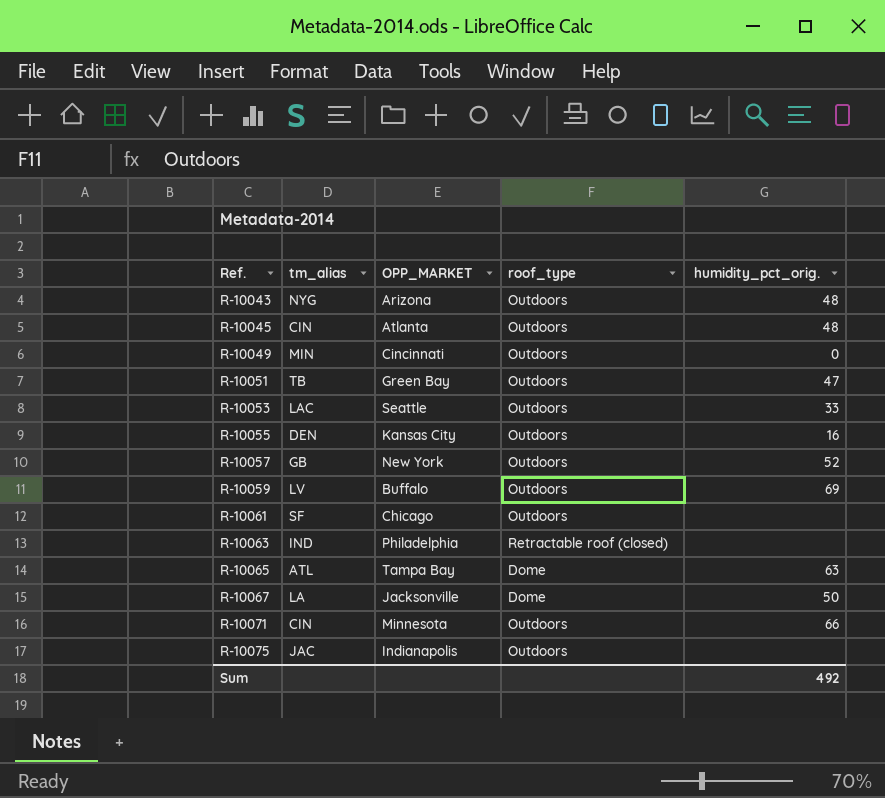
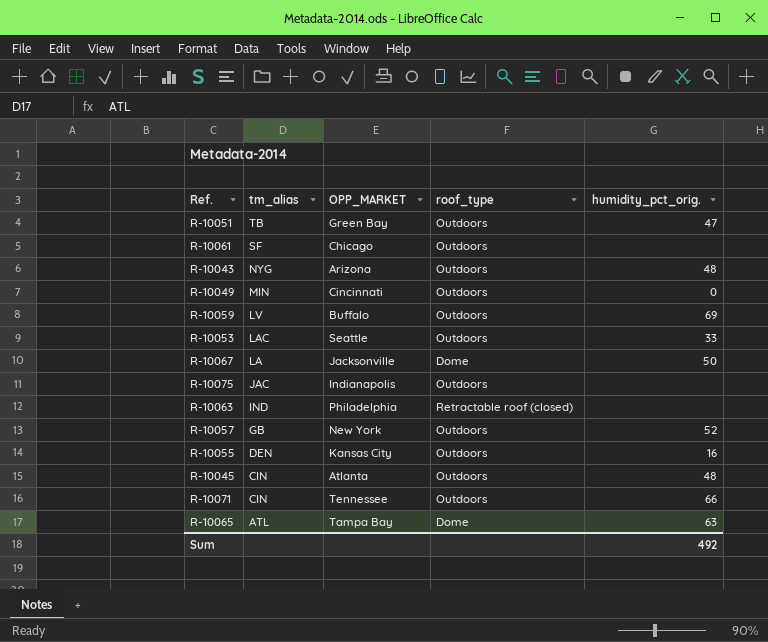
row order: Ref. ascending -> tm_alias descending
R-10071 | OPP_MARKET: Minnesota -> Tennessee

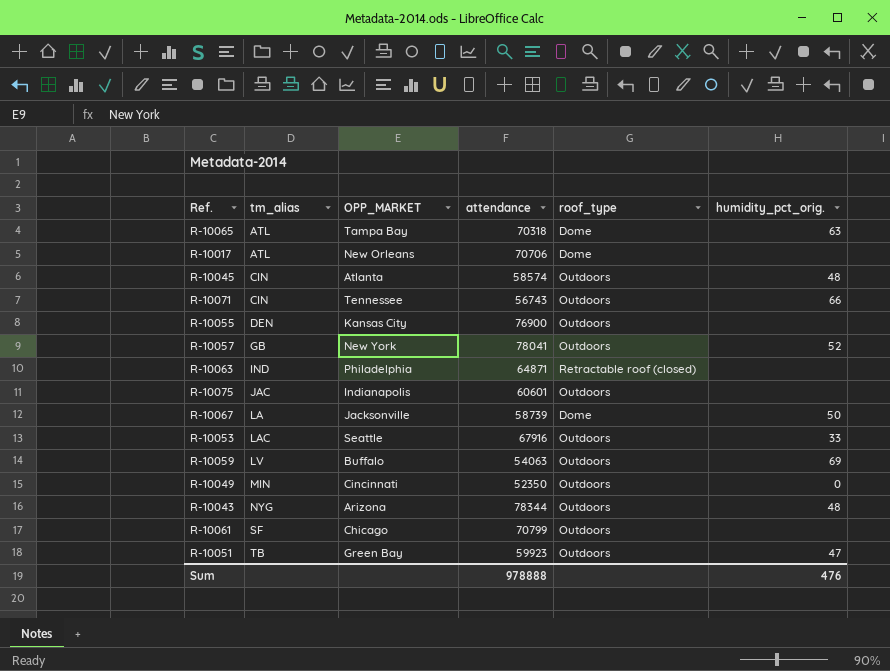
row order: tm_alias descending -> tm_alias ascending
column attendance | position: none -> 4
row R-10017: none -> ATL | New Orleans | 70706 | Dome | none
R-10055 | humidity_pct_orig.: 16 -> none
Sum | humidity_pct_orig.: 492 -> 476

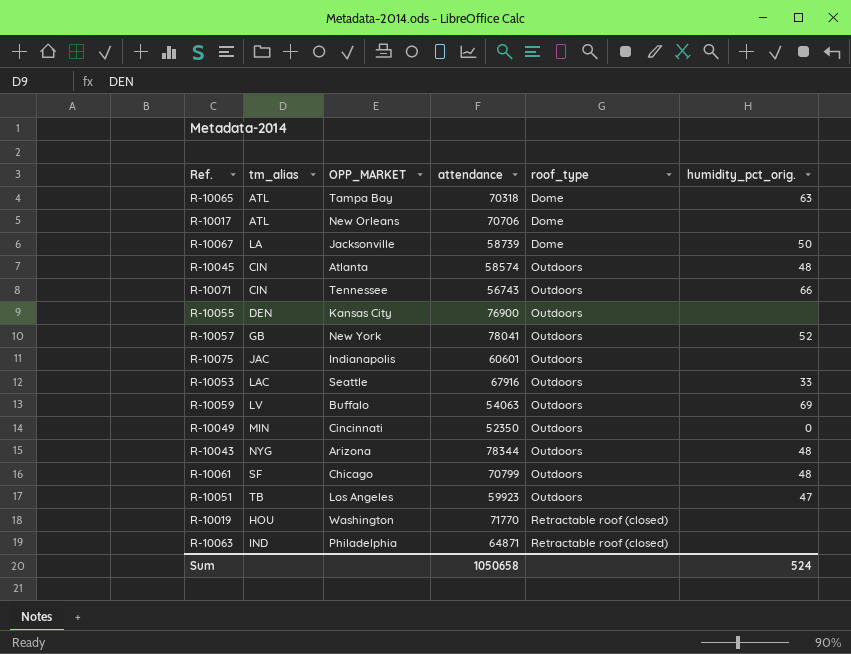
row order: tm_alias ascending -> roof_type ascending
R-10061 | humidity_pct_orig.: none -> 48
R-10051 | OPP_MARKET: Green Bay -> Los Angeles
row R-10019: none -> HOU | Washington | 71770 | Retractable roof (closed) | none
Sum | attendance: 978888 -> 1050658
Sum | humidity_pct_orig.: 476 -> 524

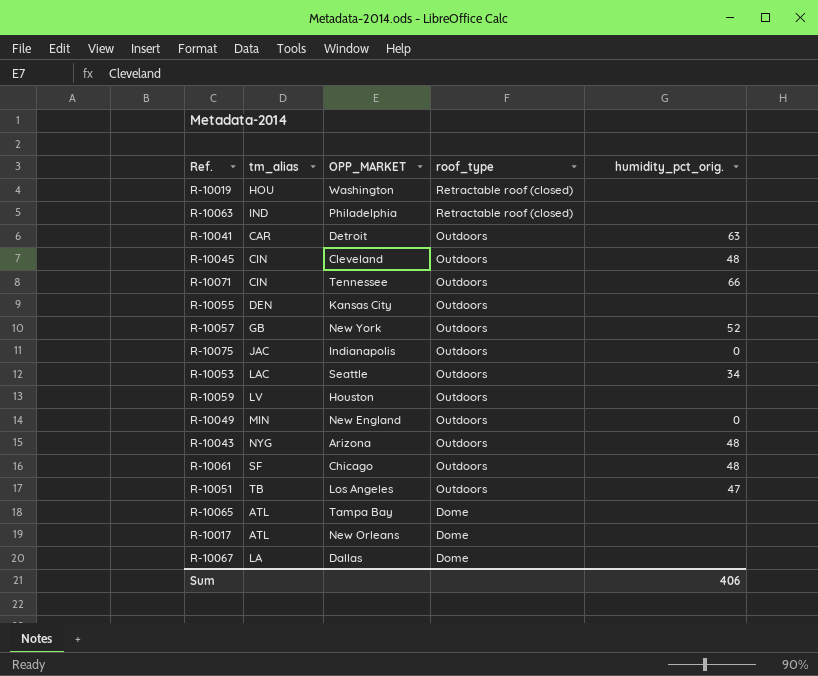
row order: roof_type ascending -> roof_type descending
column attendance | position: 4 -> none
row R-10041: none -> CAR | Detroit | Outdoors | 63
R-10045 | OPP_MARKET: Atlanta -> Cleveland
R-10075 | humidity_pct_orig.: none -> 0
R-10053 | humidity_pct_orig.: 33 -> 34
R-10059 | OPP_MARKET: Buffalo -> Houston
R-10059 | humidity_pct_orig.: 69 -> none
R-10049 | OPP_MARKET: Cincinnati -> New England
R-10065 | humidity_pct_orig.: 63 -> none
R-10067 | OPP_MARKET: Jacksonville -> Dallas
R-10067 | humidity_pct_orig.: 50 -> none
Sum | humidity_pct_orig.: 524 -> 406

